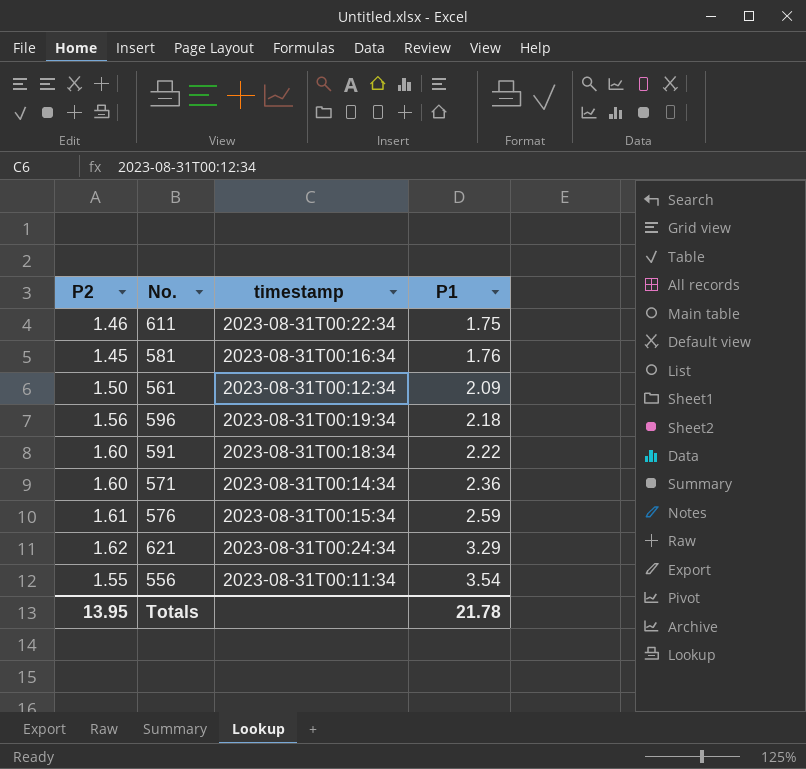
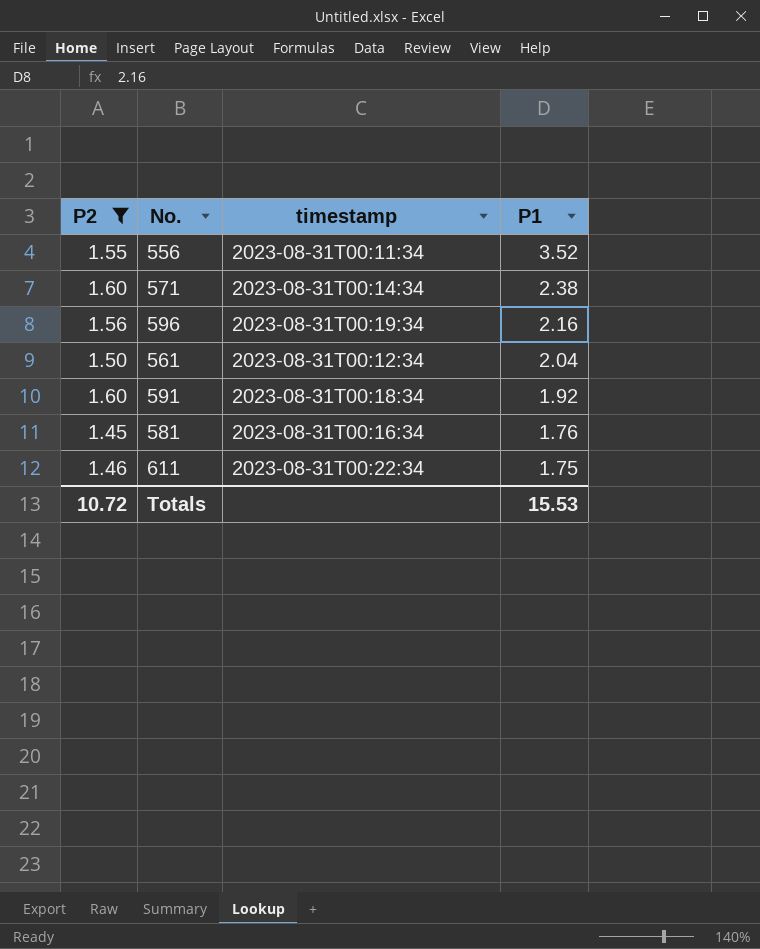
filter: none -> P2 <= 1.60
row order: P1 ascending -> P1 descending
556 | P1: 3.54 -> 3.52
571 | P1: 2.36 -> 2.38
596 | P1: 2.18 -> 2.16
561 | P1: 2.09 -> 2.04
591 | P1: 2.22 -> 1.92
Totals | P2: 13.95 -> 10.72
Totals | P1: 21.78 -> 15.53

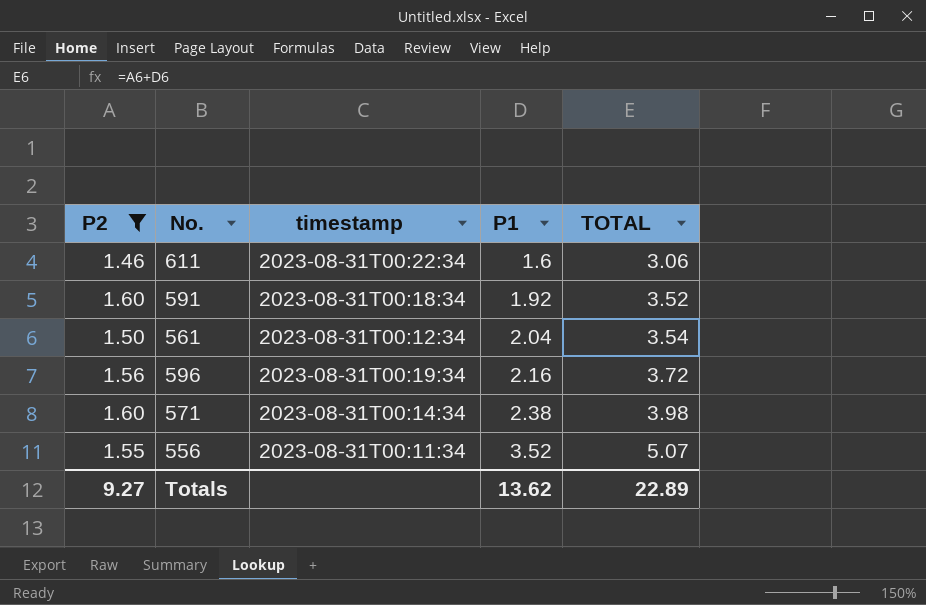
row order: P1 descending -> P1 ascending
column TOTAL | formula: none -> [P2] + [P1]
row 581: 1.45 | 2023-08-31T00:16:34 | 1.76 -> none
611 | P1: 1.75 -> 1.6
Totals | P2: 10.72 -> 9.27
Totals | P1: 15.53 -> 13.62

